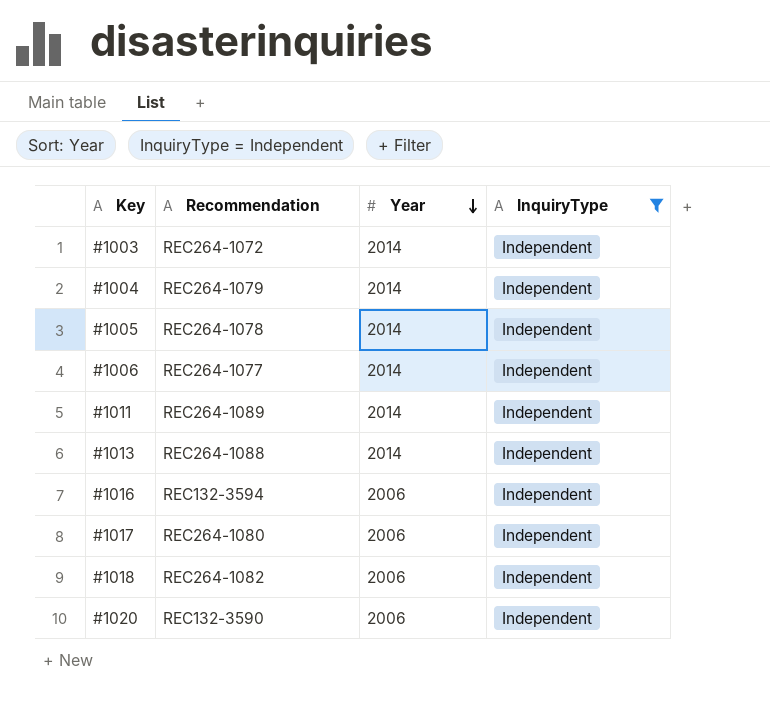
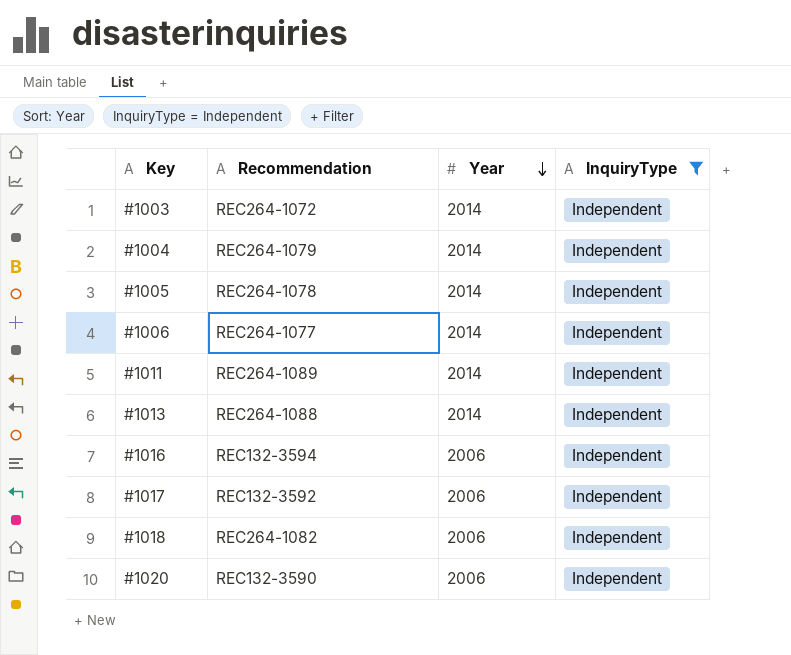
#1017 | Recommendation: REC264-1080 -> REC132-3592

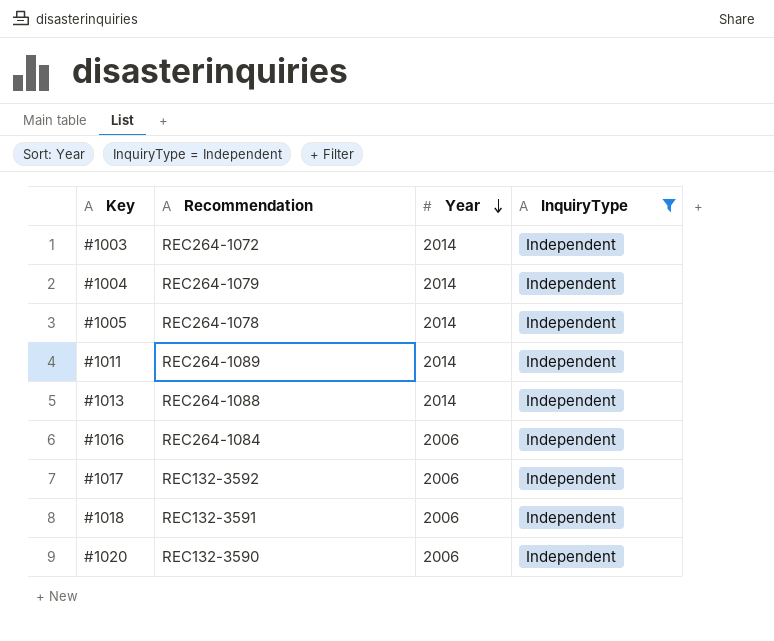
row #1006: REC264-1077 | 2014 | Independent -> none
#1016 | Recommendation: REC132-3594 -> REC264-1084
#1018 | Recommendation: REC264-1082 -> REC132-3591

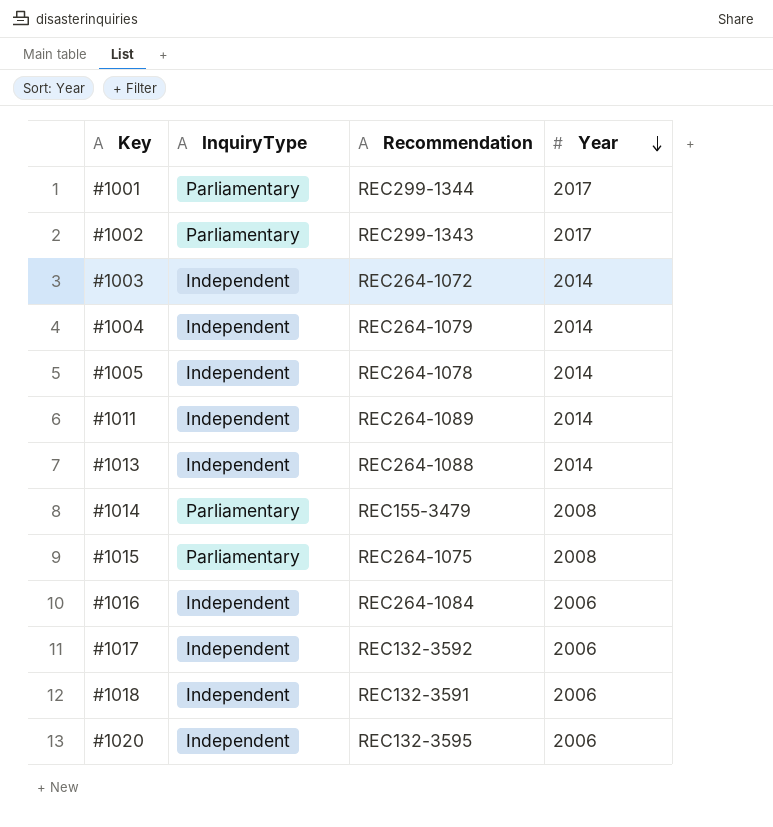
filter: InquiryType = Independent -> none
column InquiryType | position: 4 -> 2
#1020 | Recommendation: REC132-3590 -> REC132-3595

